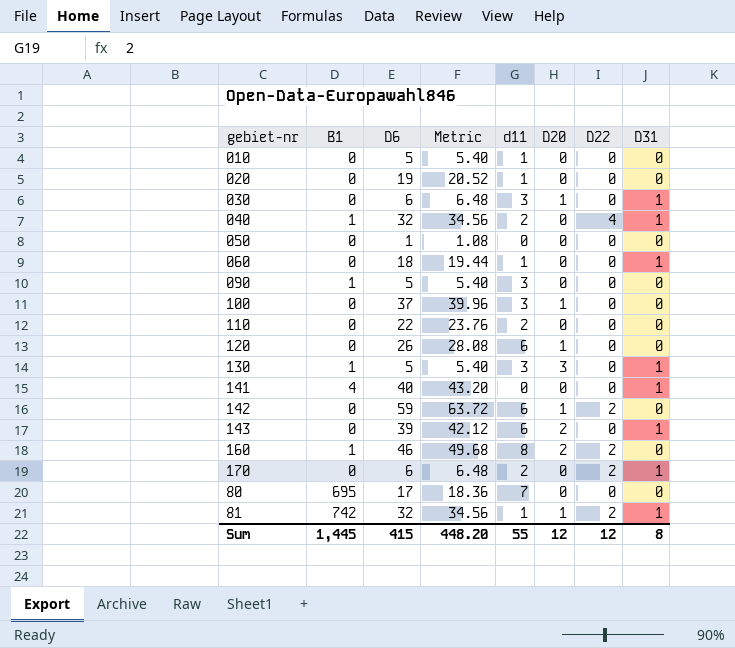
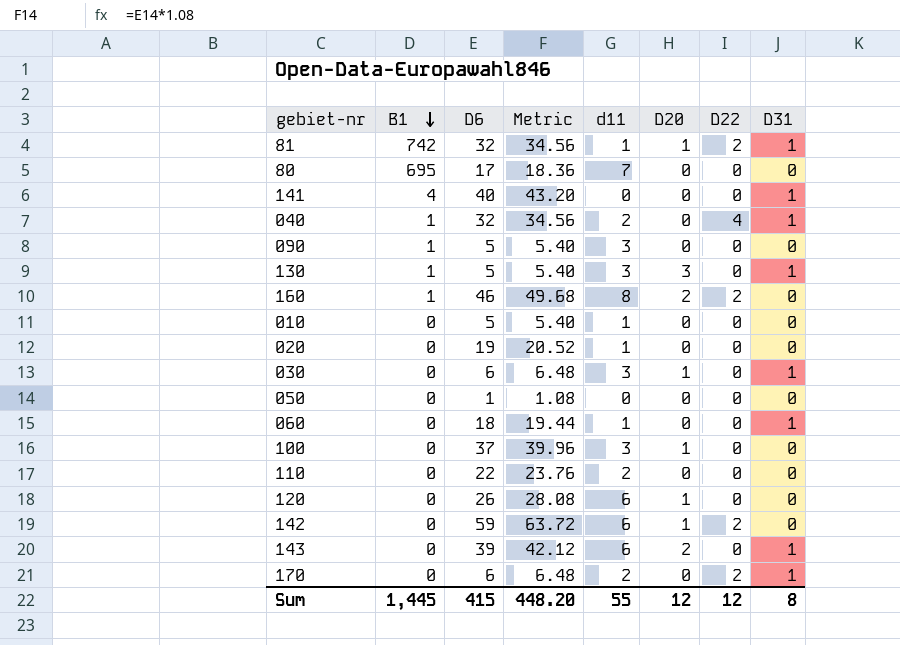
row order: none -> B1 descending

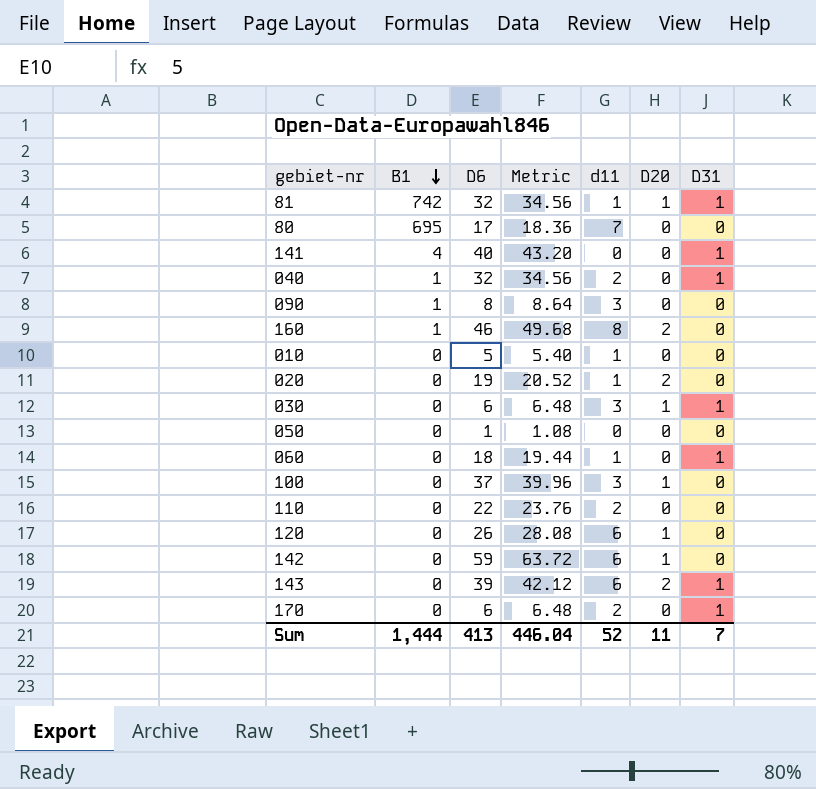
column D22 | position: 7 -> none
row 130: 1 | 5 | 5.40 | 3 | 3 | 0 | 1 -> none
090 | D6: 5 -> 8
090 | Metric: 5.40 -> 8.64
020 | D20: 0 -> 2
Sum | B1: 1,445 -> 1,444
Sum | D6: 415 -> 413
Sum | Metric: 448.20 -> 446.04
Sum | d11: 55 -> 52
Sum | D20: 12 -> 11
Sum | D31: 8 -> 7

